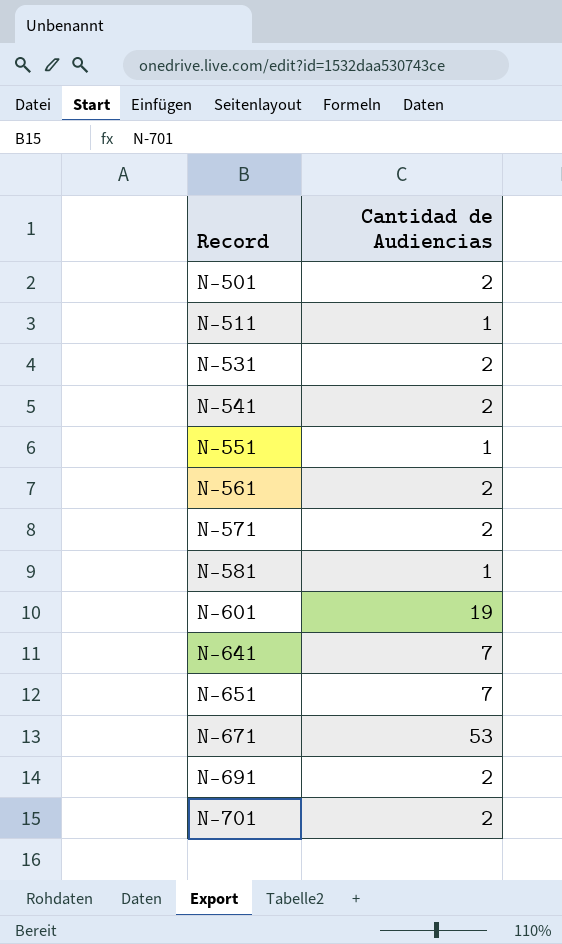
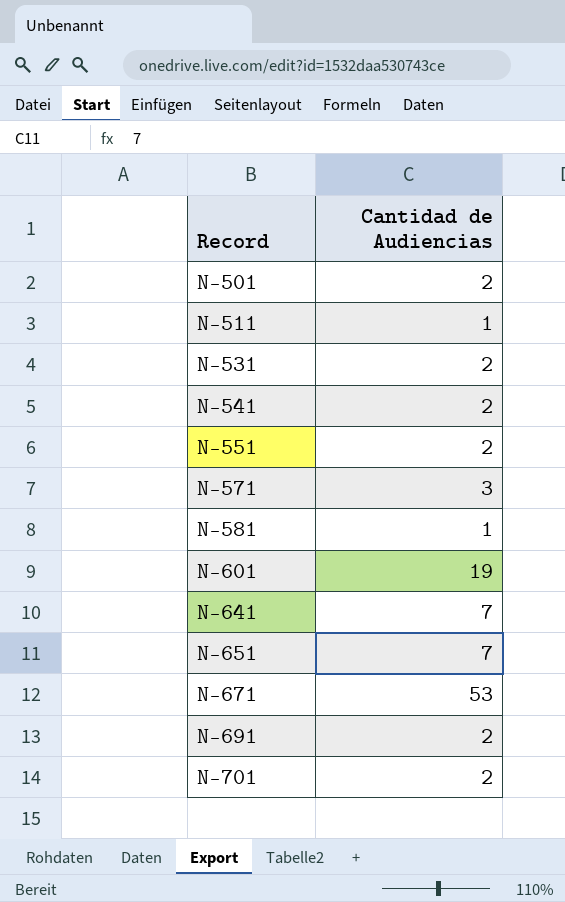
row N-561: 2 -> none
N-551 | Cantidad de Audiencias: 1 -> 2
N-571 | Cantidad de Audiencias: 2 -> 3

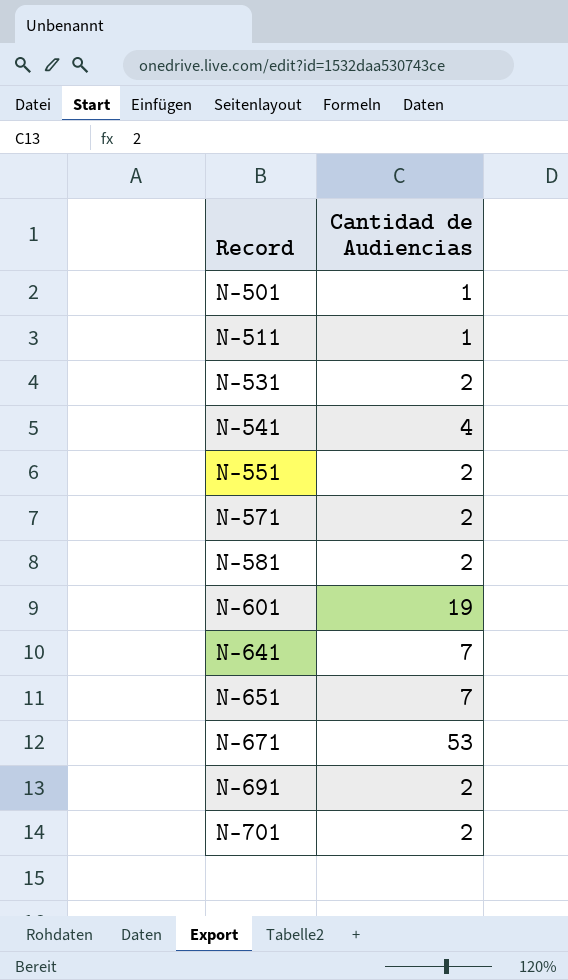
N-501 | Cantidad de Audiencias: 2 -> 1
N-541 | Cantidad de Audiencias: 2 -> 4
N-571 | Cantidad de Audiencias: 3 -> 2
N-581 | Cantidad de Audiencias: 1 -> 2

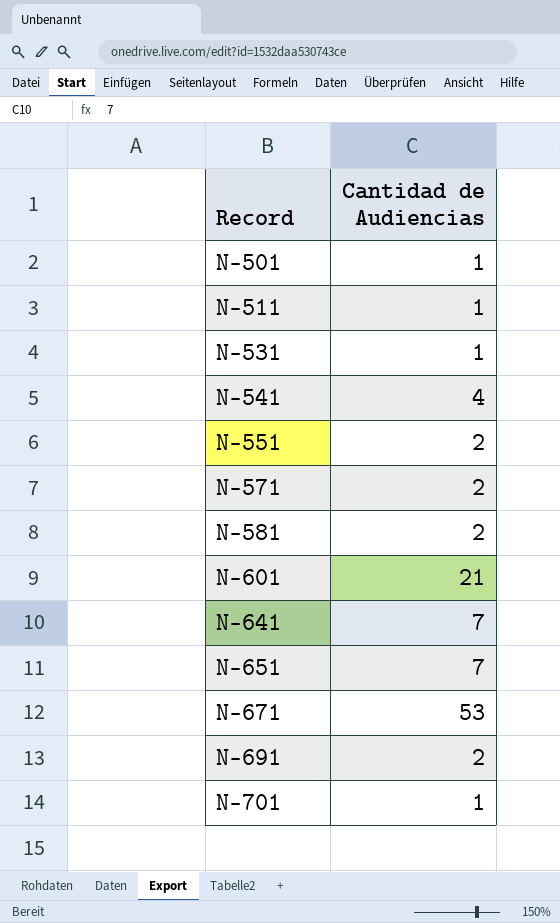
N-531 | Cantidad de Audiencias: 2 -> 1
N-601 | Cantidad de Audiencias: 19 -> 21
N-701 | Cantidad de Audiencias: 2 -> 1

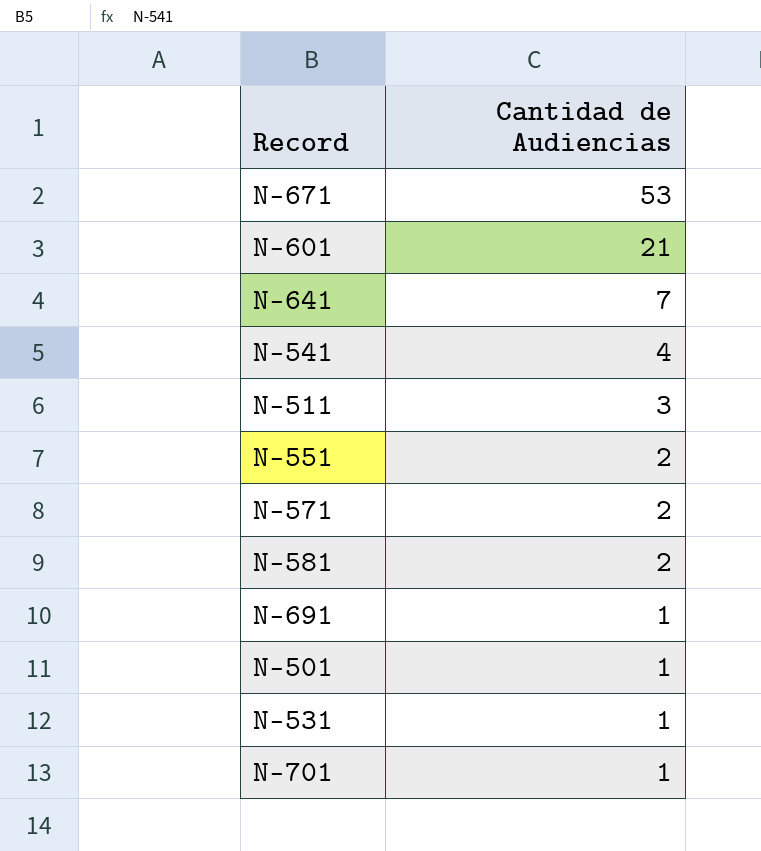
row order: Record ascending -> Cantidad de Audiencias descending
row N-651: 7 -> none
N-511 | Cantidad de Audiencias: 1 -> 3
N-691 | Cantidad de Audiencias: 2 -> 1

